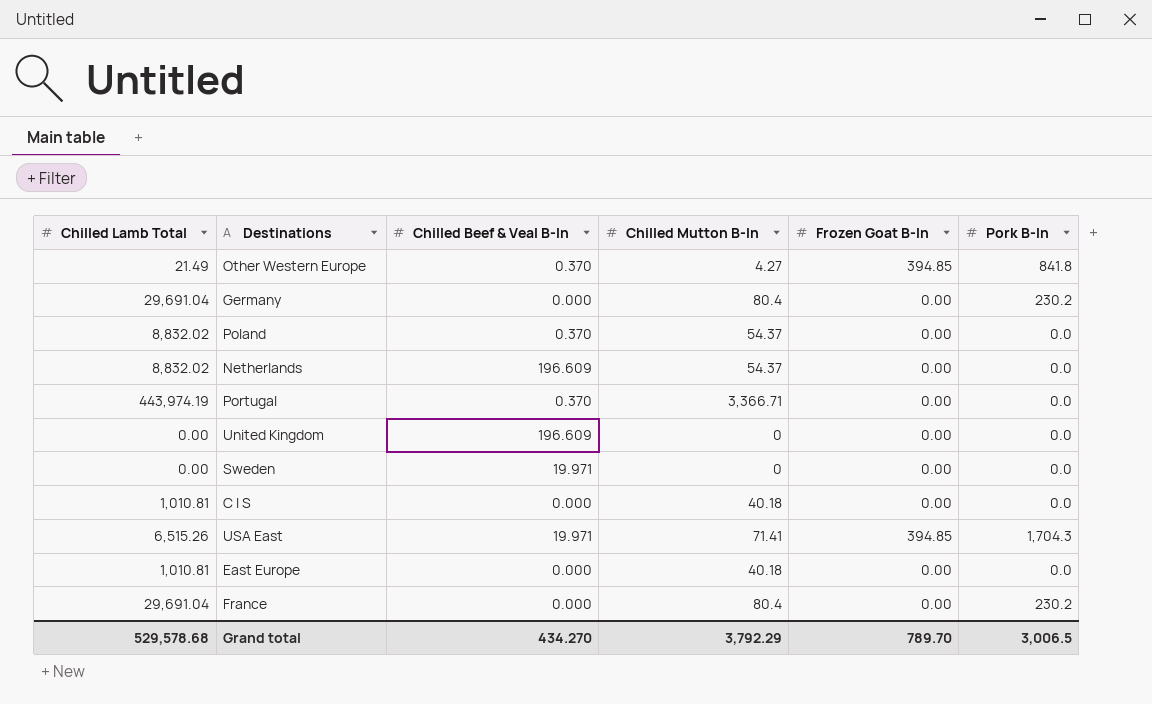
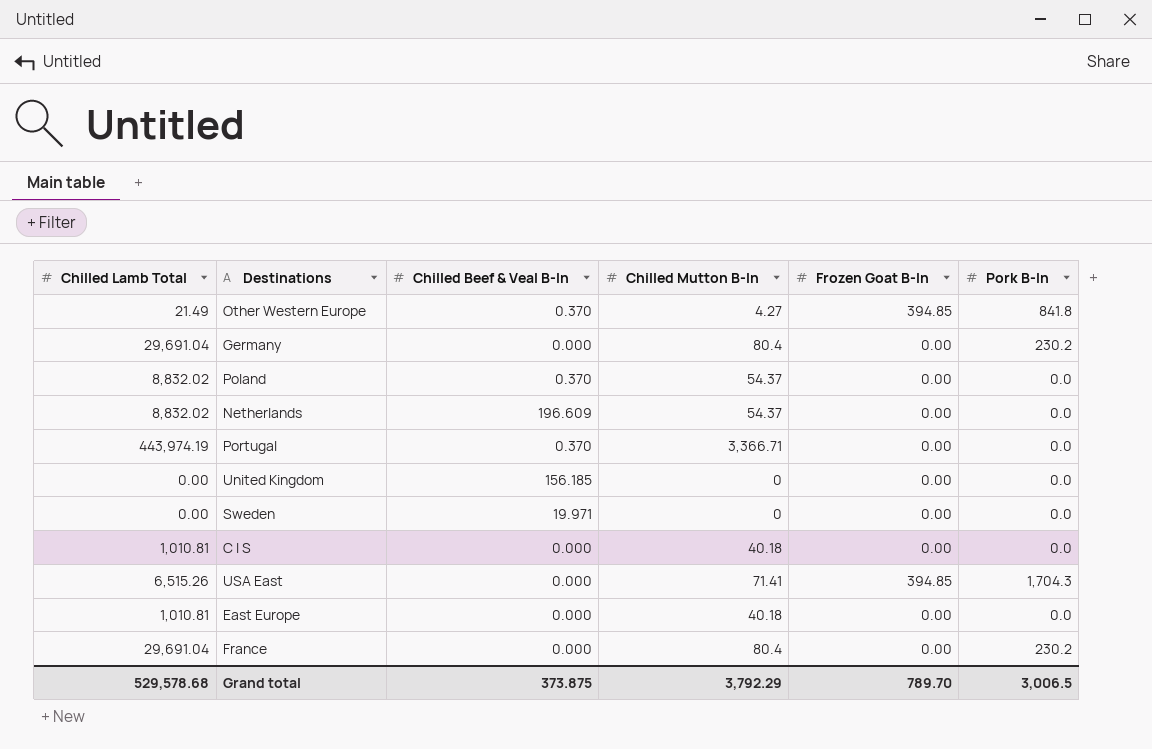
United Kingdom | Chilled Beef & Veal B-In: 196.609 -> 156.185
USA East | Chilled Beef & Veal B-In: 19.971 -> 0.000
Grand total | Chilled Beef & Veal B-In: 434.270 -> 373.875

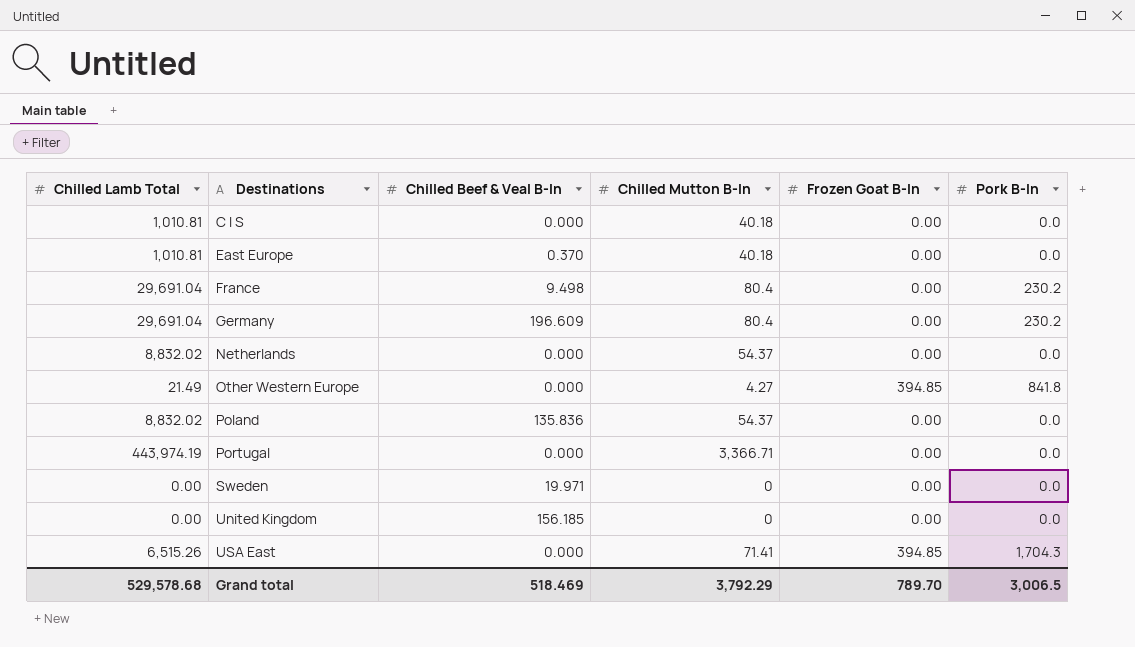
row order: none -> Destinations ascending
East Europe | Chilled Beef & Veal B-In: 0.000 -> 0.370
France | Chilled Beef & Veal B-In: 0.000 -> 9.498
Germany | Chilled Beef & Veal B-In: 0.000 -> 196.609
Netherlands | Chilled Beef & Veal B-In: 196.609 -> 0.000
Other Western Europe | Chilled Beef & Veal B-In: 0.370 -> 0.000
Poland | Chilled Beef & Veal B-In: 0.370 -> 135.836
Portugal | Chilled Beef & Veal B-In: 0.370 -> 0.000
Grand total | Chilled Beef & Veal B-In: 373.875 -> 518.469

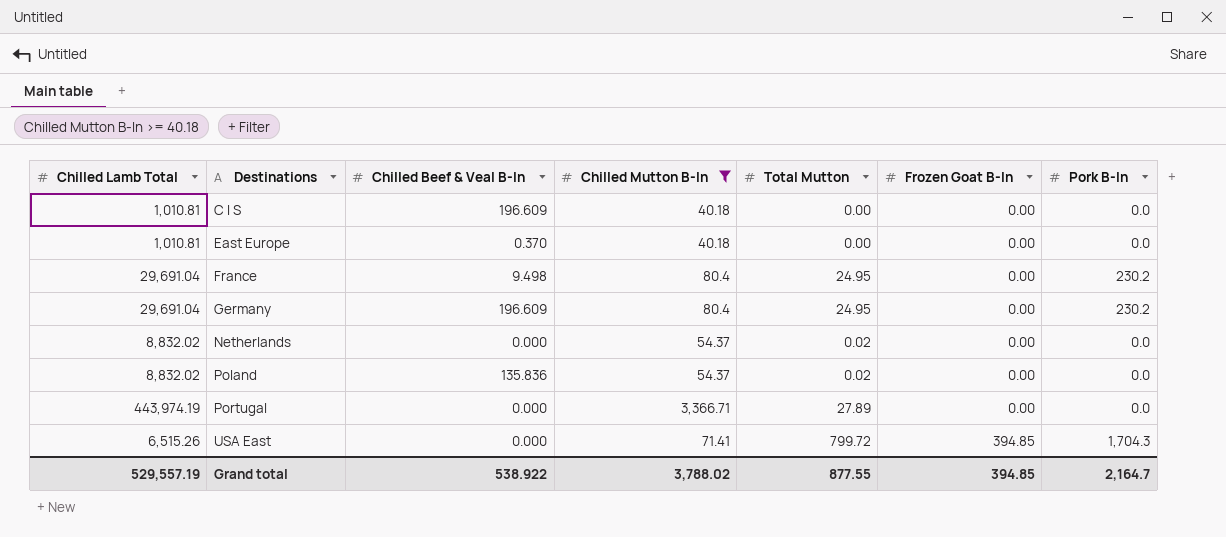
filter: none -> Chilled Mutton B-In >= 40.18
column Total Mutton | position: none -> 5
C I S | Chilled Beef & Veal B-In: 0.000 -> 196.609
Grand total | Chilled Lamb Total: 529,578.68 -> 529,557.19
Grand total | Chilled Beef & Veal B-In: 518.469 -> 538.922
Grand total | Chilled Mutton B-In: 3,792.29 -> 3,788.02
Grand total | Frozen Goat B-In: 789.70 -> 394.85
Grand total | Pork B-In: 3,006.5 -> 2,164.7

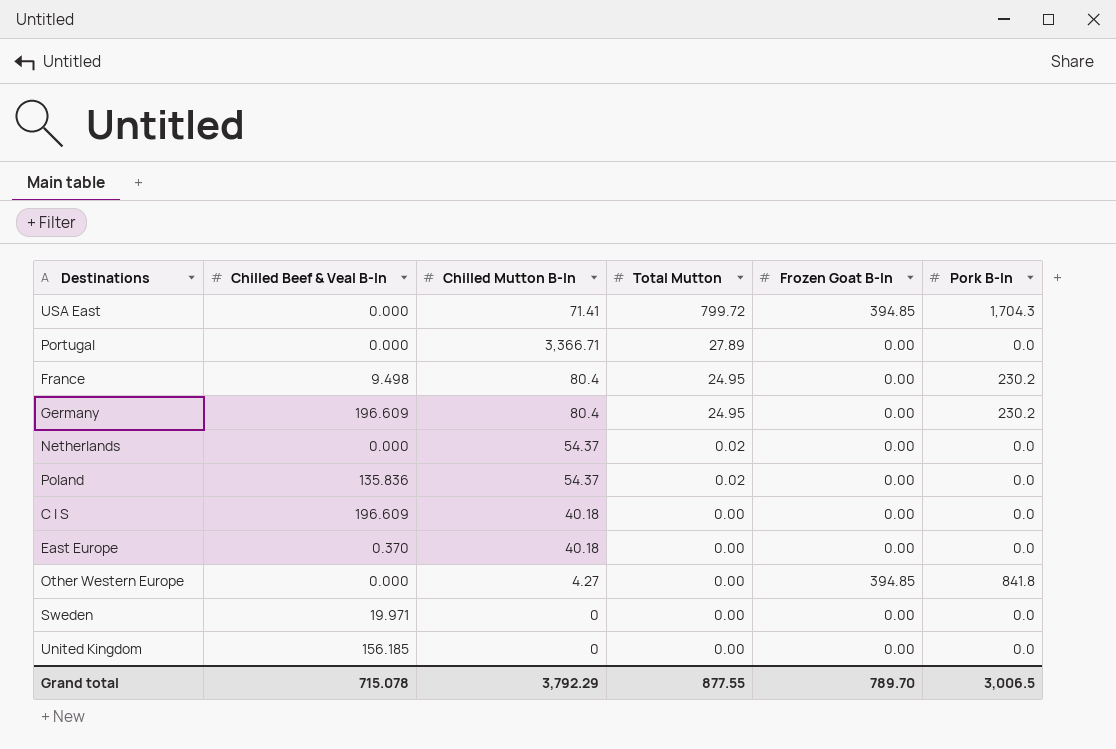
filter: Chilled Mutton B-In >= 40.18 -> none
row order: Destinations ascending -> Total Mutton descending
column Chilled Lamb Total | position: 1 -> none
Grand total | Chilled Beef & Veal B-In: 538.922 -> 715.078
Grand total | Chilled Mutton B-In: 3,788.02 -> 3,792.29
Grand total | Frozen Goat B-In: 394.85 -> 789.70
Grand total | Pork B-In: 2,164.7 -> 3,006.5

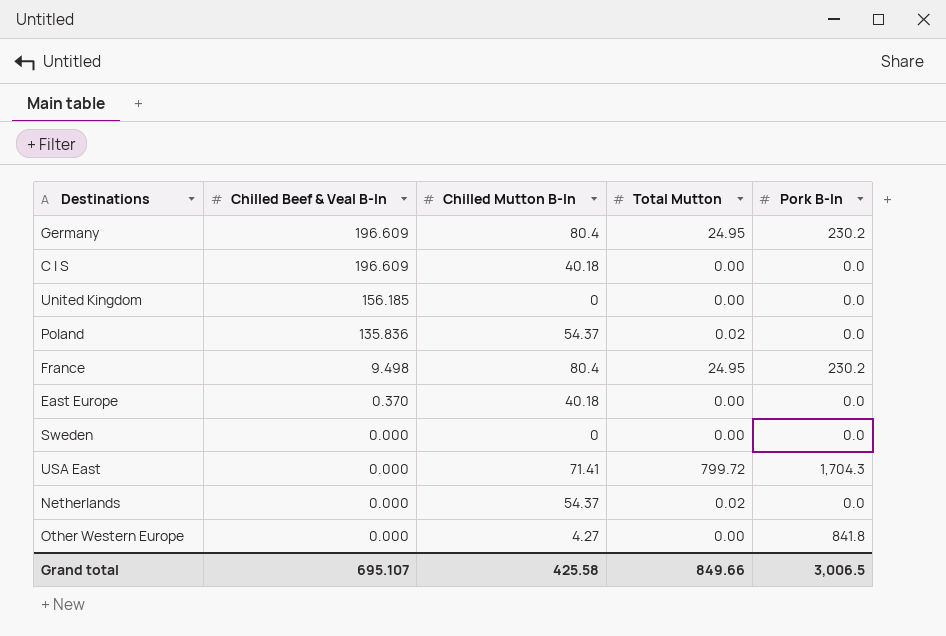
row order: Total Mutton descending -> Chilled Beef & Veal B-In descending
column Frozen Goat B-In | position: 5 -> none
row Portugal: 0.000 | 3,366.71 | 27.89 | 0.00 | 0.0 -> none
Sweden | Chilled Beef & Veal B-In: 19.971 -> 0.000
Grand total | Chilled Beef & Veal B-In: 715.078 -> 695.107
Grand total | Chilled Mutton B-In: 3,792.29 -> 425.58
Grand total | Total Mutton: 877.55 -> 849.66

